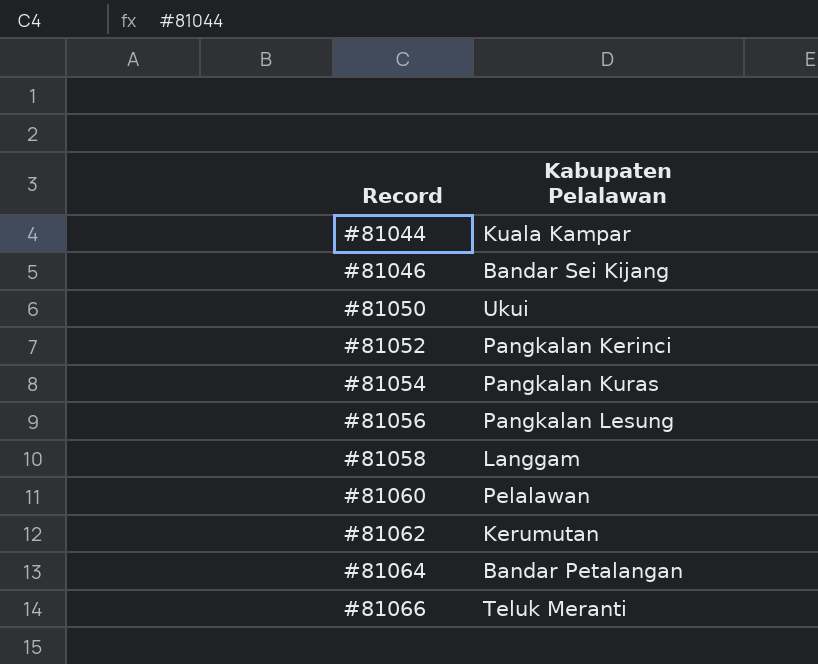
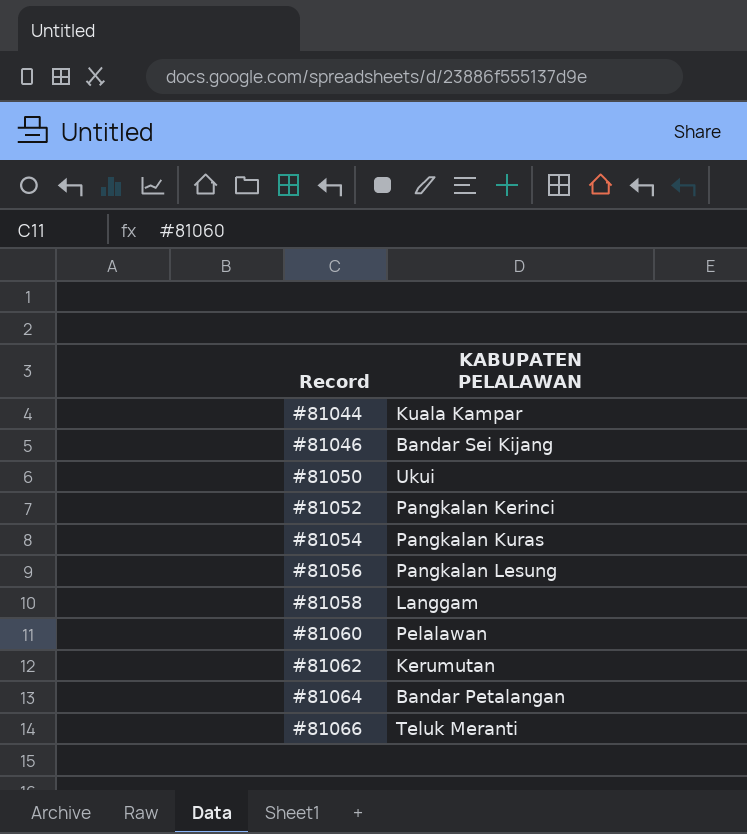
column name: Kabupaten Pelalawan -> KABUPATEN PELALAWAN

